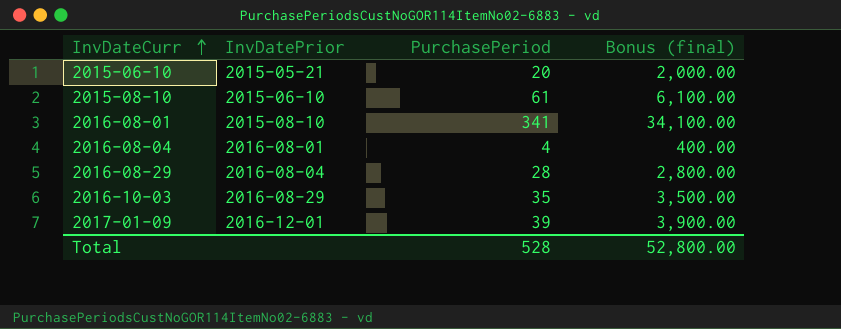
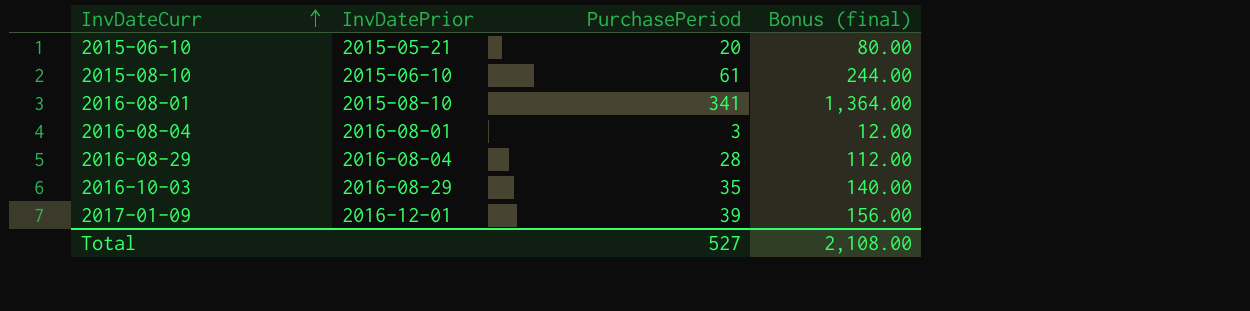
column Bonus (final) | formula: [PurchasePeriod] * 100 -> [PurchasePeriod] * 4
2016-08-04 | PurchasePeriod: 4 -> 3
Total | PurchasePeriod: 528 -> 527
Total | Bonus (final): 52,800.00 -> 2,108.00

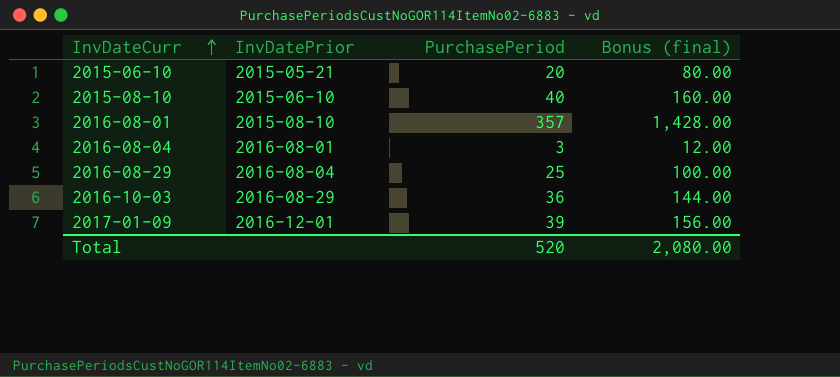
2015-08-10 | PurchasePeriod: 61 -> 40
2015-08-10 | Bonus (final): 244.00 -> 160.00
2016-08-01 | PurchasePeriod: 341 -> 357
2016-08-01 | Bonus (final): 1,364.00 -> 1,428.00
2016-08-29 | PurchasePeriod: 28 -> 25
2016-08-29 | Bonus (final): 112.00 -> 100.00
2016-10-03 | PurchasePeriod: 35 -> 36
2016-10-03 | Bonus (final): 140.00 -> 144.00
Total | PurchasePeriod: 527 -> 520
Total | Bonus (final): 2,108.00 -> 2,080.00

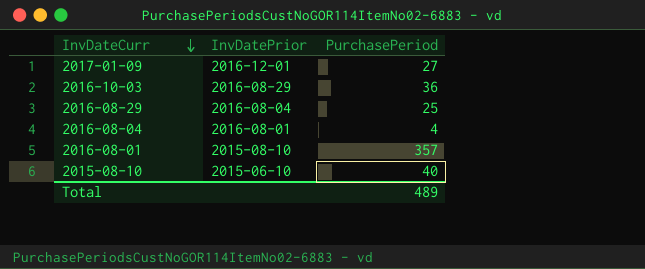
row order: InvDateCurr ascending -> InvDateCurr descending
column Bonus (final) | formula: [PurchasePeriod] * 4 -> none
row 2015-06-10: 2015-05-21 | 20 | 80.00 -> none
2017-01-09 | PurchasePeriod: 39 -> 27
2016-08-04 | PurchasePeriod: 3 -> 4
Total | PurchasePeriod: 520 -> 489

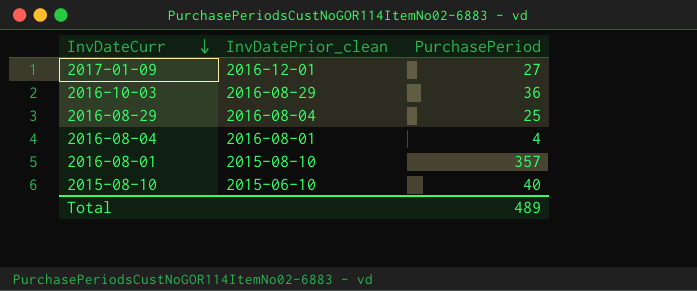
column name: InvDatePrior -> InvDatePrior_clean

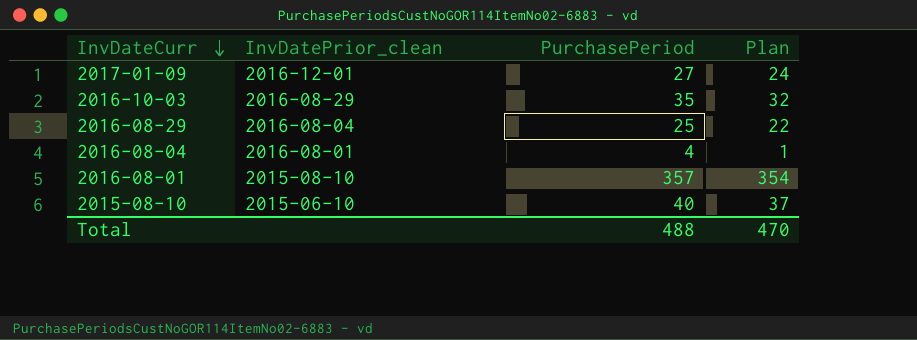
column Plan | formula: none -> [PurchasePeriod] - 3
2016-10-03 | PurchasePeriod: 36 -> 35
Total | PurchasePeriod: 489 -> 488

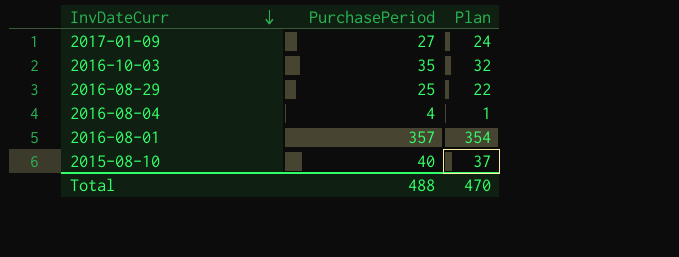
column InvDatePrior_clean | position: 2 -> none

